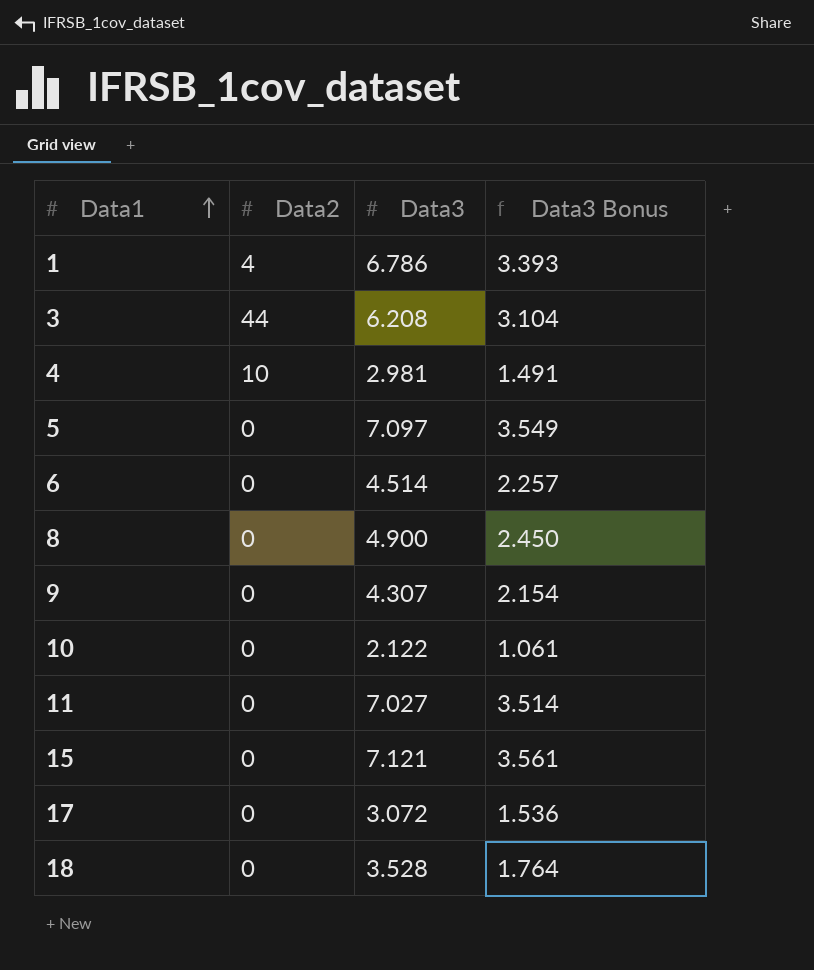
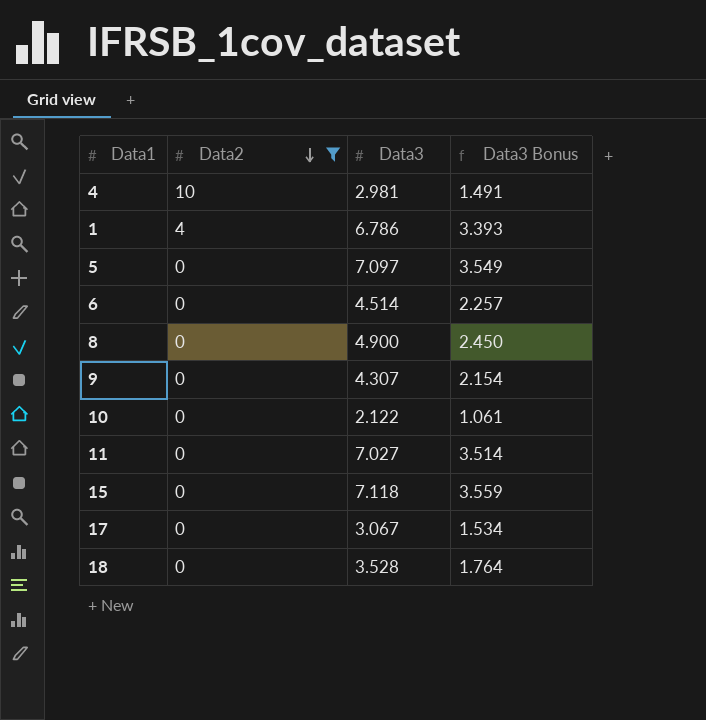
filter: none -> Data2 != 44
row order: Data1 ascending -> Data2 descending
15 | Data3: 7.121 -> 7.118
15 | Data3 Bonus: 3.561 -> 3.559
17 | Data3: 3.072 -> 3.067
17 | Data3 Bonus: 1.536 -> 1.534

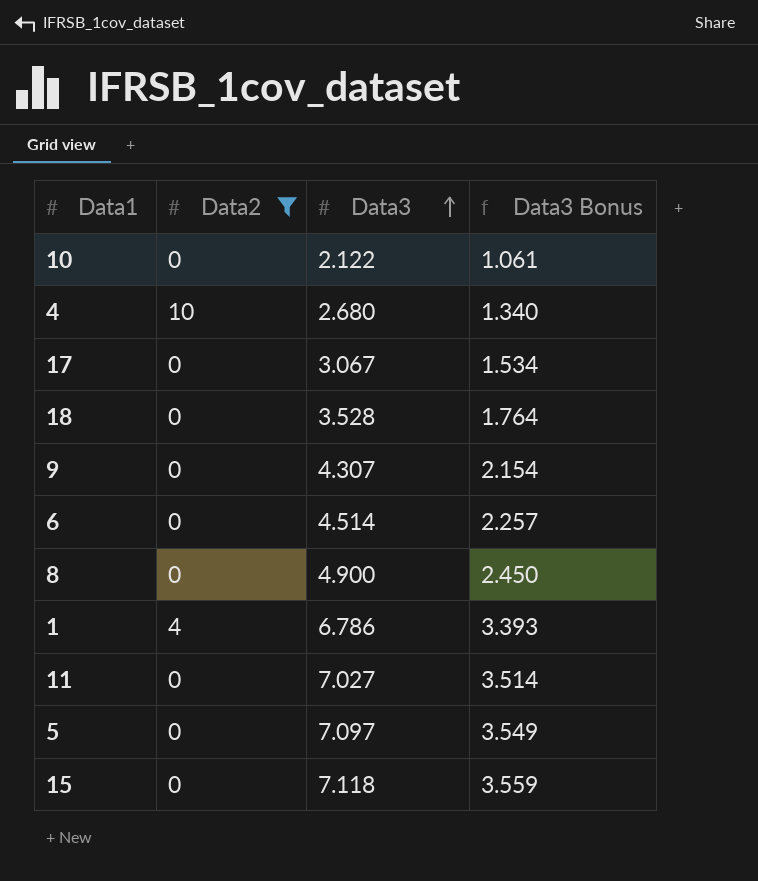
row order: Data2 descending -> Data3 ascending
4 | Data3: 2.981 -> 2.680
4 | Data3 Bonus: 1.491 -> 1.340

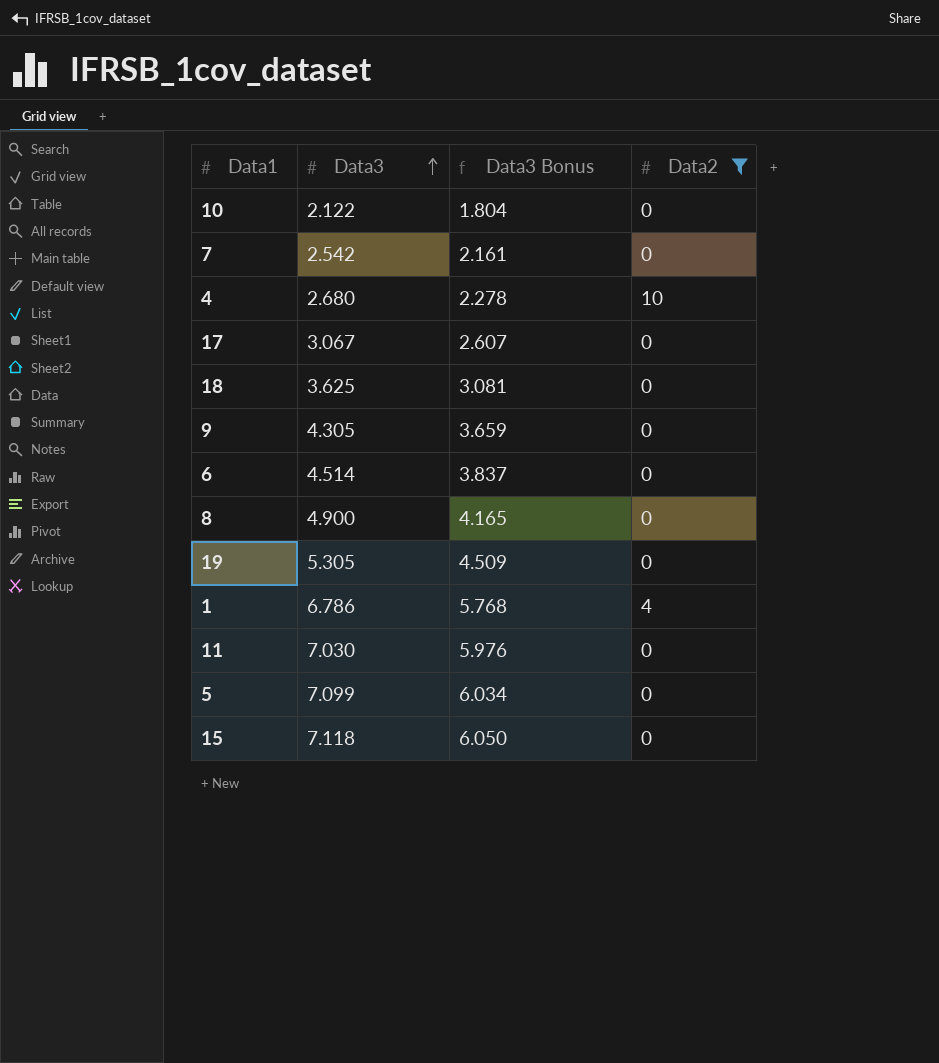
column Data3 Bonus | formula: [Data3] * 0.5 -> [Data3] * 0.85
column Data2 | position: 2 -> 4
row 7: none -> 2.542 | 2.161 | 0
18 | Data3: 3.528 -> 3.625
9 | Data3: 4.307 -> 4.305
row 19: none -> 5.305 | 4.509 | 0
11 | Data3: 7.027 -> 7.030
5 | Data3: 7.097 -> 7.099

